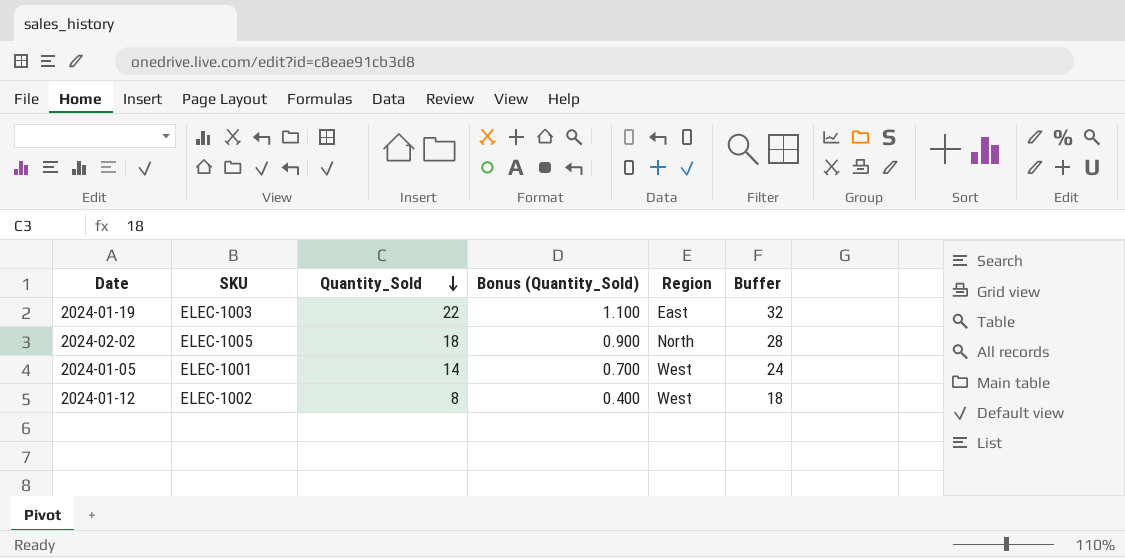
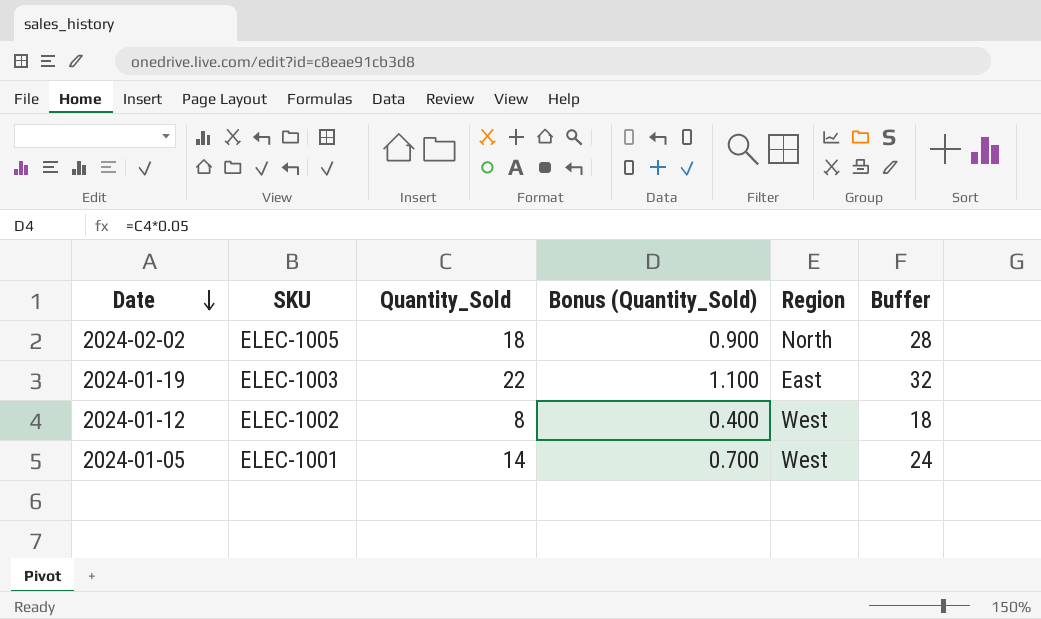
row order: Quantity_Sold descending -> Date descending

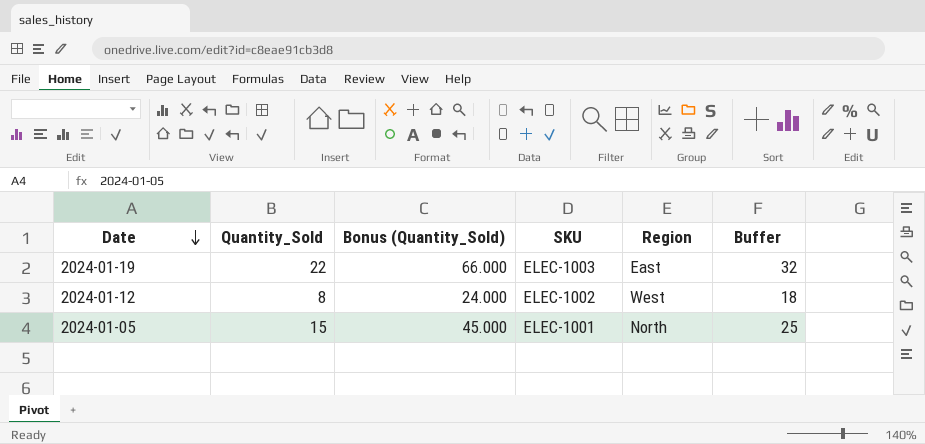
column Bonus (Quantity_Sold) | formula: [Quantity_Sold] * 0.05 -> [Quantity_Sold] * 3
column SKU | position: 2 -> 4
row 2024-02-02: ELEC-1005 | 18 | 0.900 | North | 28 -> none
2024-01-05 | Quantity_Sold: 14 -> 15
2024-01-05 | Region: West -> North
2024-01-05 | Buffer: 24 -> 25

